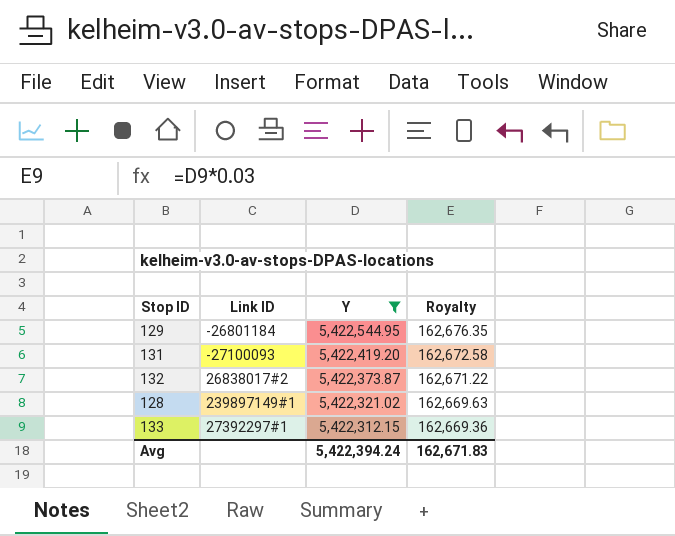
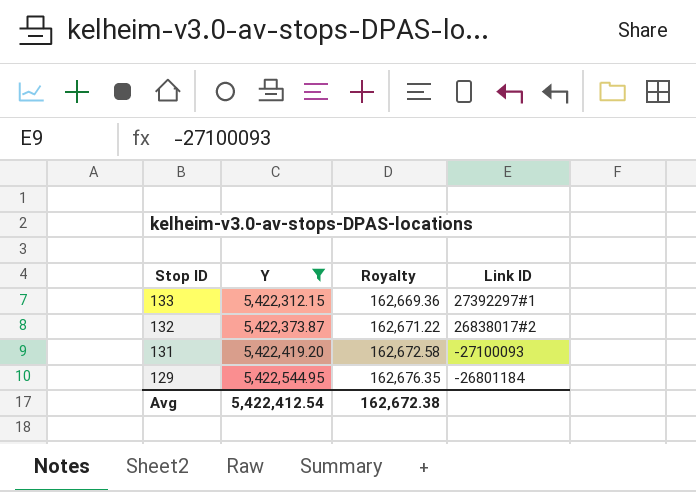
row order: Y descending -> Stop ID descending
column Link ID | position: 2 -> 4
row 128: 239897149#1 | 5,422,321.02 | 162,669.63 -> none
Avg | Y: 5,422,394.24 -> 5,422,412.54
Avg | Royalty: 162,671.83 -> 162,672.38

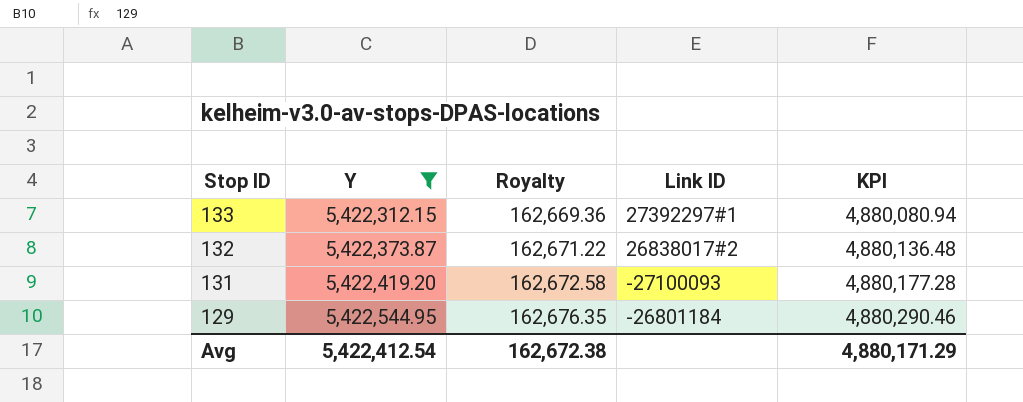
column KPI | formula: none -> [Y] * 0.9

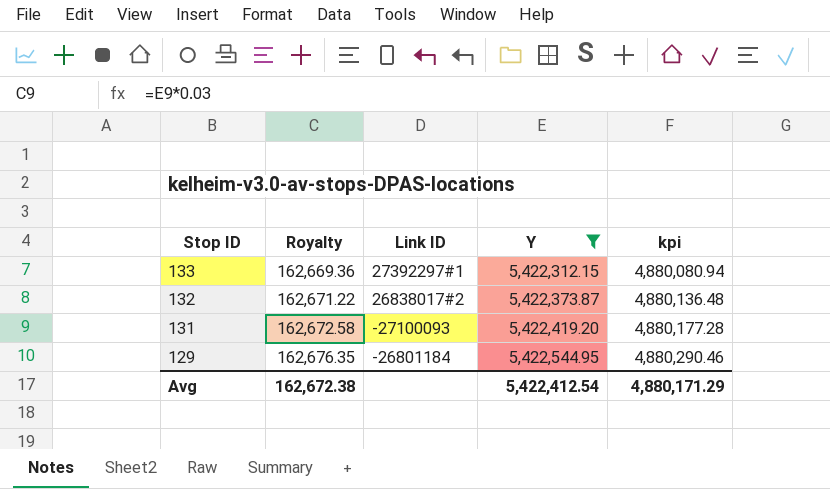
column Y | position: 2 -> 4
column name: KPI -> kpi

